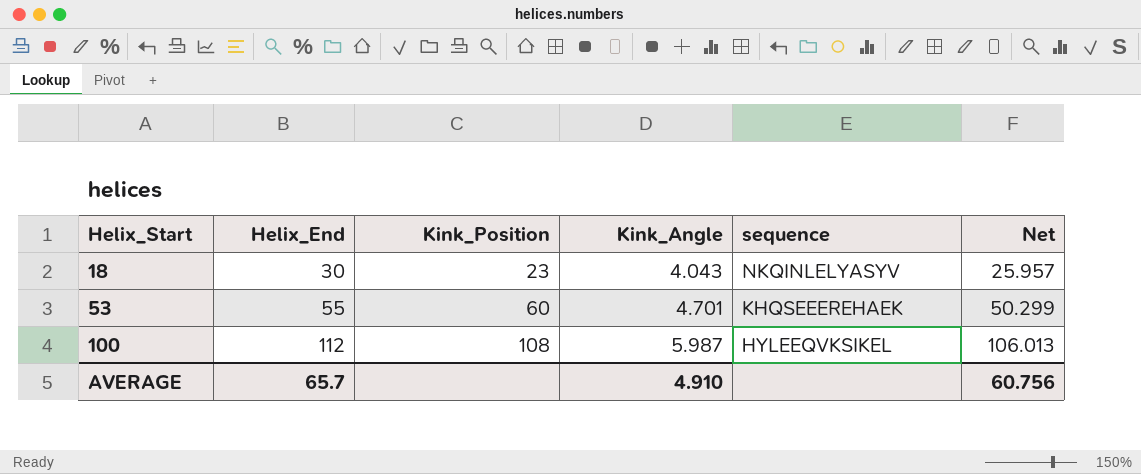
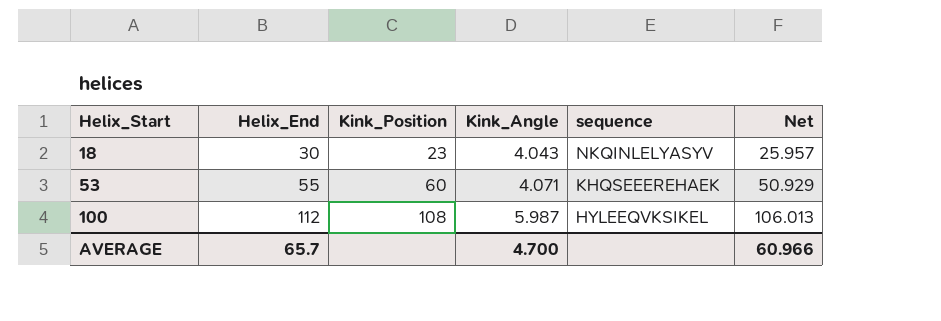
53 | Kink_Angle: 4.701 -> 4.071
53 | Net: 50.299 -> 50.929
AVERAGE | Kink_Angle: 4.910 -> 4.700
AVERAGE | Net: 60.756 -> 60.966

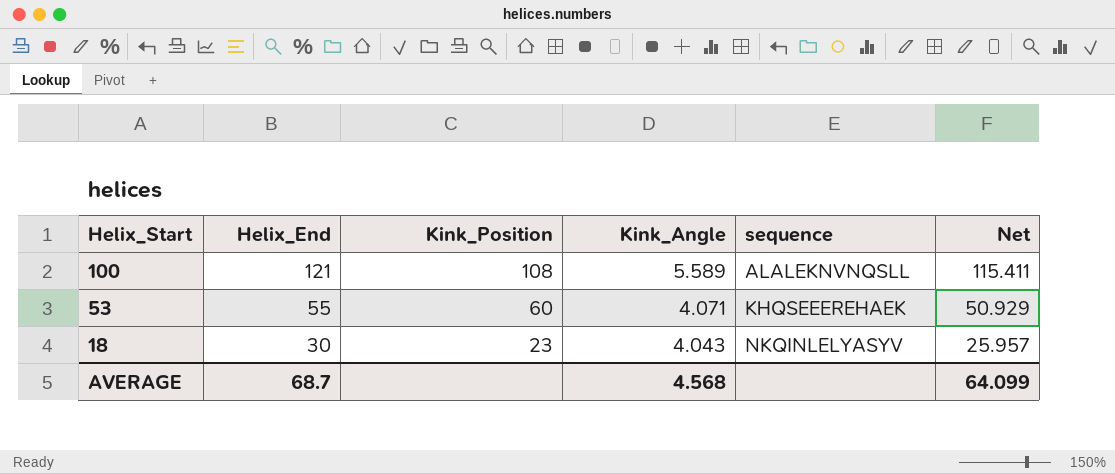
row order: Helix_Start ascending -> Helix_Start descending
100 | Helix_End: 112 -> 121
100 | Kink_Angle: 5.987 -> 5.589
100 | sequence: HYLEEQVKSIKEL -> ALALEKNVNQSLL
100 | Net: 106.013 -> 115.411
AVERAGE | Helix_End: 65.7 -> 68.7
AVERAGE | Kink_Angle: 4.700 -> 4.568
AVERAGE | Net: 60.966 -> 64.099

